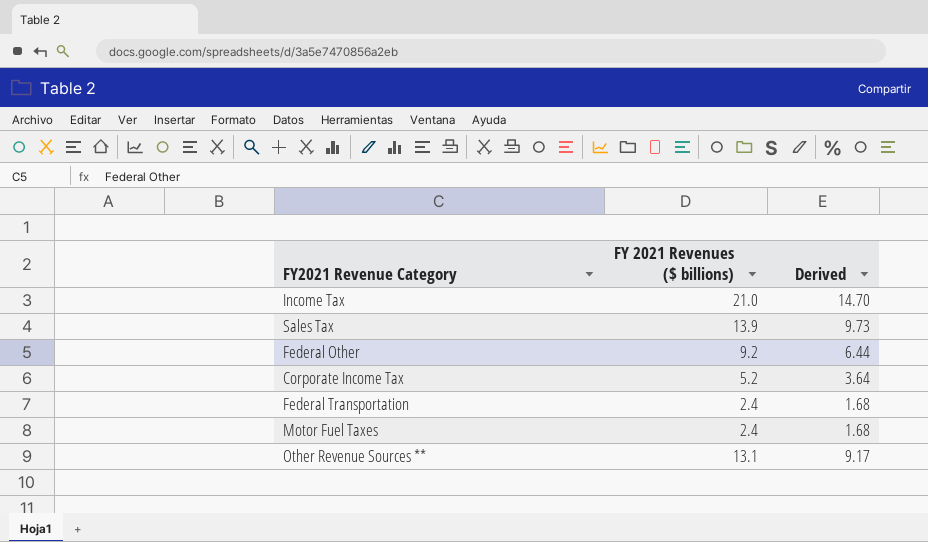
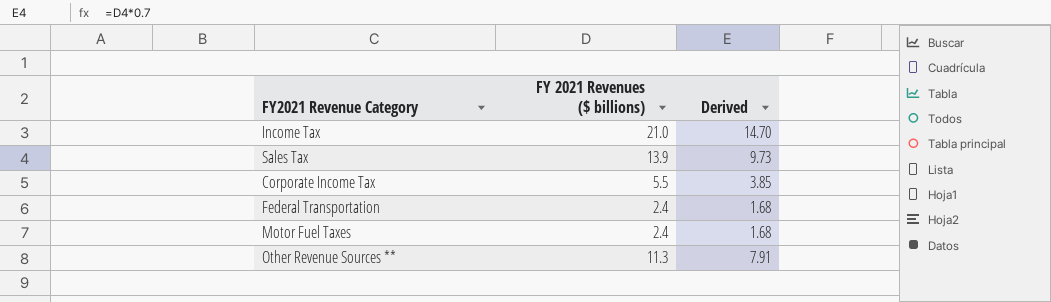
row Federal Other: 9.2 | 6.44 -> none
Corporate Income Tax | FY 2021 Revenues ($ billions): 5.2 -> 5.5
Corporate Income Tax | Derived: 3.64 -> 3.85
Other Revenue Sources ** | FY 2021 Revenues ($ billions): 13.1 -> 11.3
Other Revenue Sources ** | Derived: 9.17 -> 7.91

